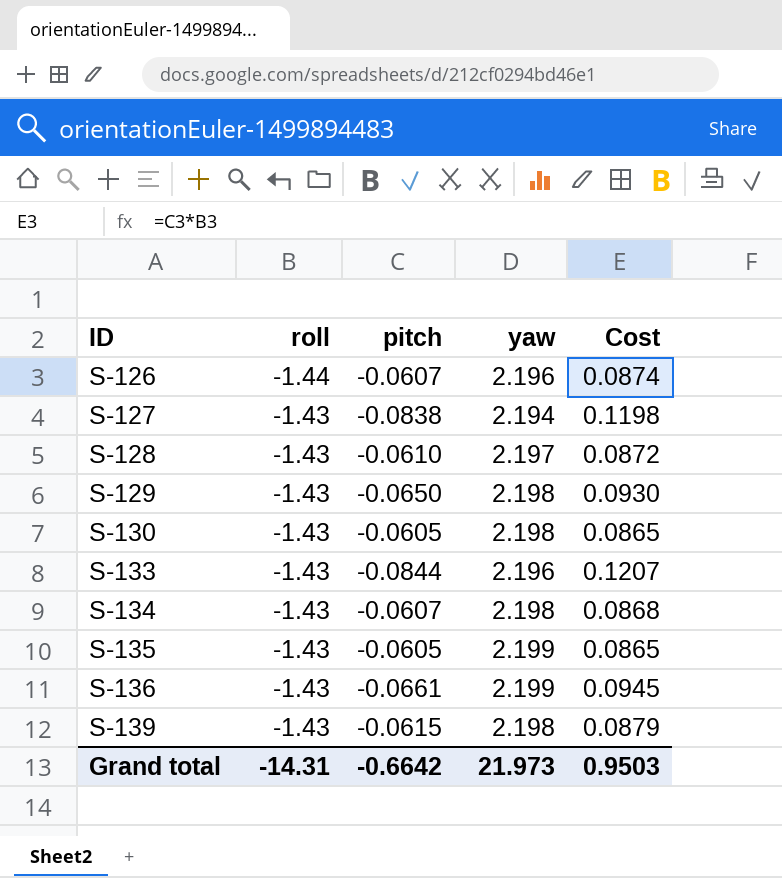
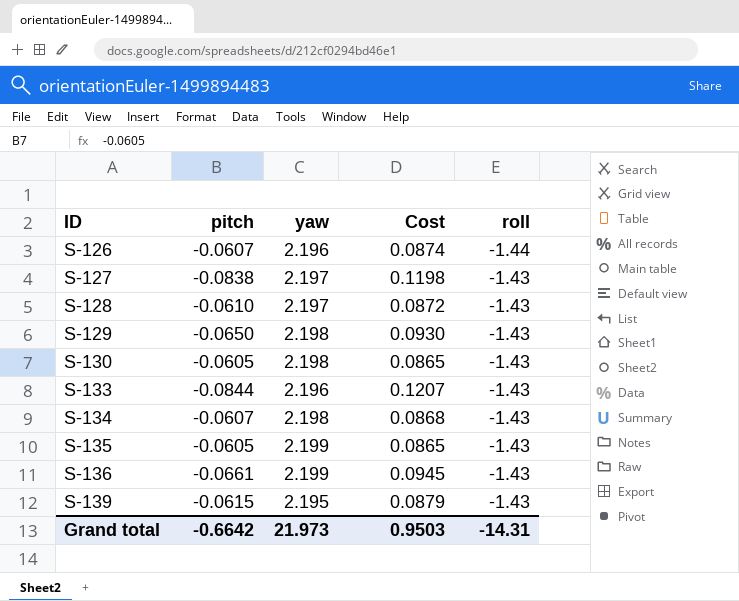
column roll | position: 2 -> 5
S-127 | yaw: 2.194 -> 2.197
S-139 | yaw: 2.198 -> 2.195

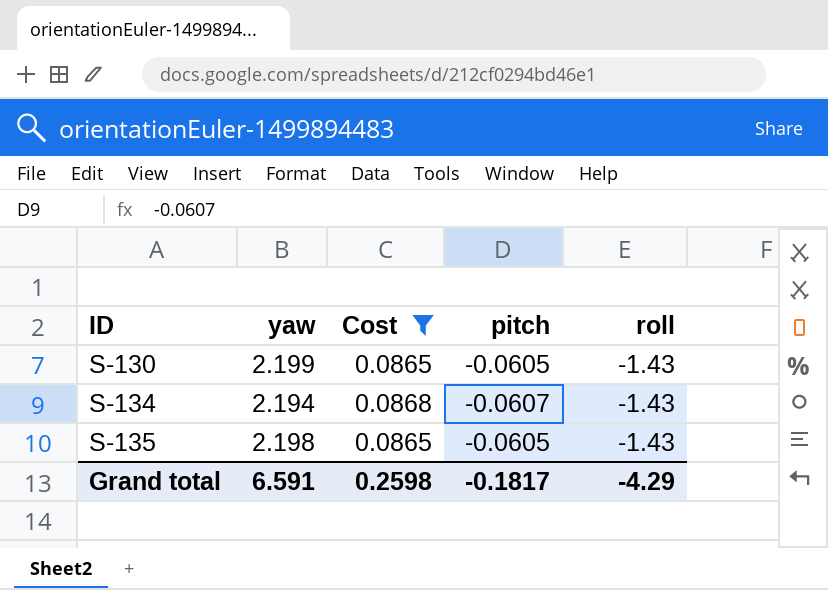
filter: none -> Cost <= 0.0868
column pitch | position: 2 -> 4
S-130 | yaw: 2.198 -> 2.199
S-134 | yaw: 2.198 -> 2.194
S-135 | yaw: 2.199 -> 2.198
Grand total | yaw: 21.973 -> 6.591
Grand total | Cost: 0.9503 -> 0.2598
Grand total | pitch: -0.6642 -> -0.1817
Grand total | roll: -14.31 -> -4.29

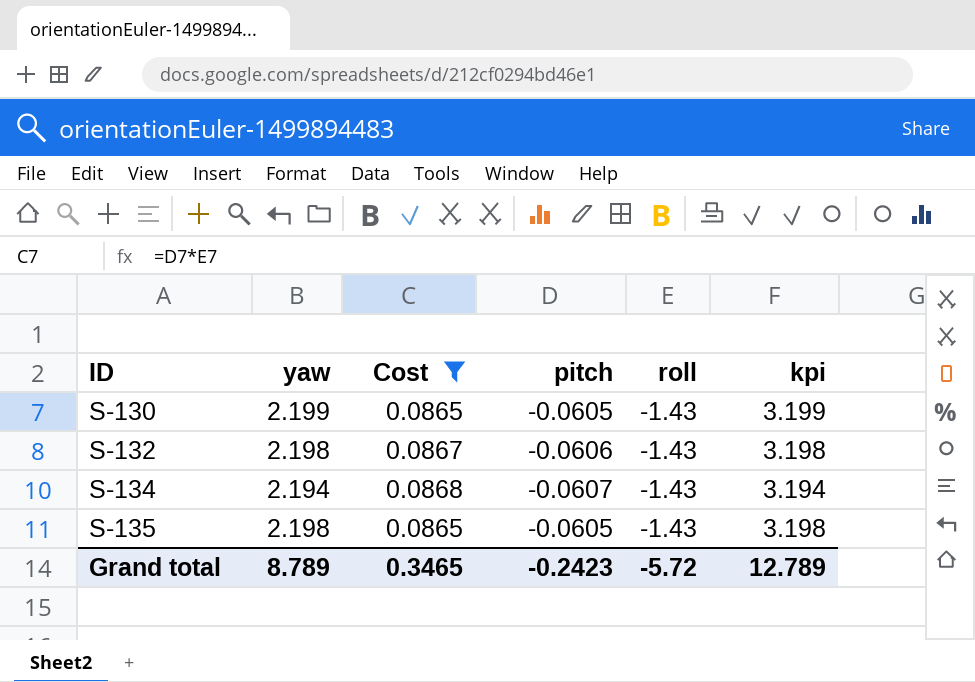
column kpi | formula: none -> [yaw] + 1
row S-132: none -> 2.198 | 0.0867 | -0.0606 | -1.43 | 3.198
Grand total | yaw: 6.591 -> 8.789
Grand total | Cost: 0.2598 -> 0.3465
Grand total | pitch: -0.1817 -> -0.2423
Grand total | roll: -4.29 -> -5.72

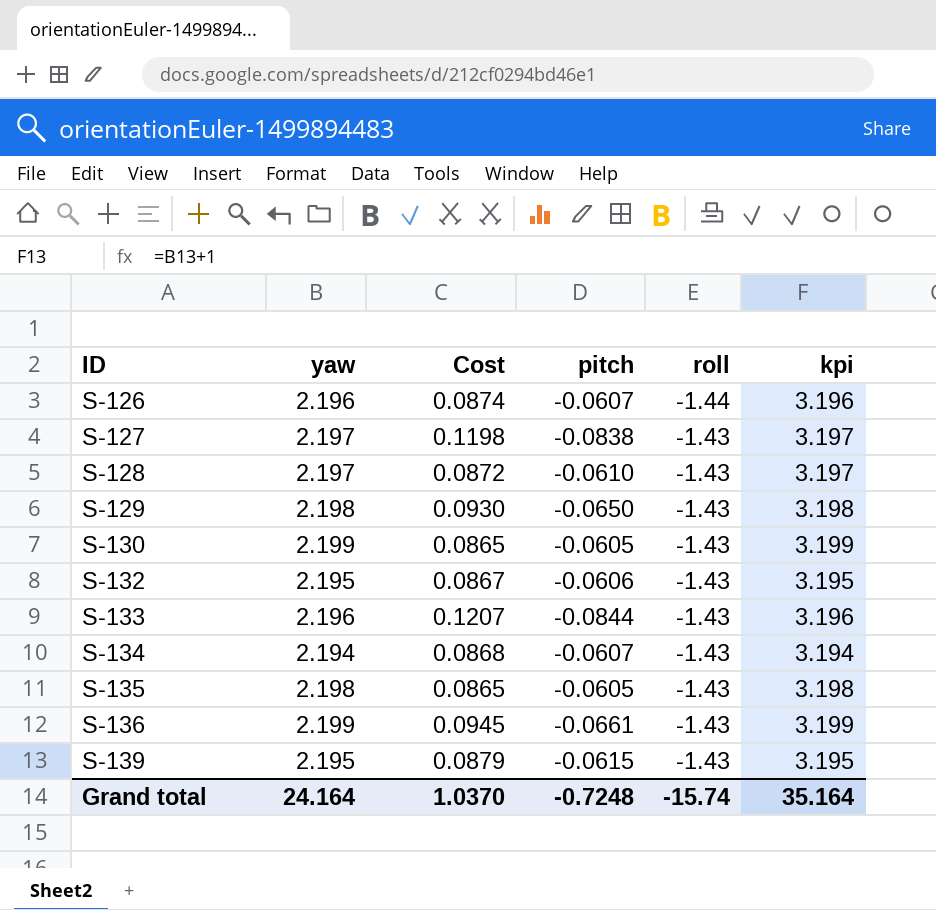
filter: Cost <= 0.0868 -> none
S-132 | yaw: 2.198 -> 2.195
S-132 | kpi: 3.198 -> 3.195
Grand total | yaw: 8.789 -> 24.164
Grand total | Cost: 0.3465 -> 1.0370
Grand total | pitch: -0.2423 -> -0.7248
Grand total | roll: -5.72 -> -15.74
Grand total | kpi: 12.789 -> 35.164

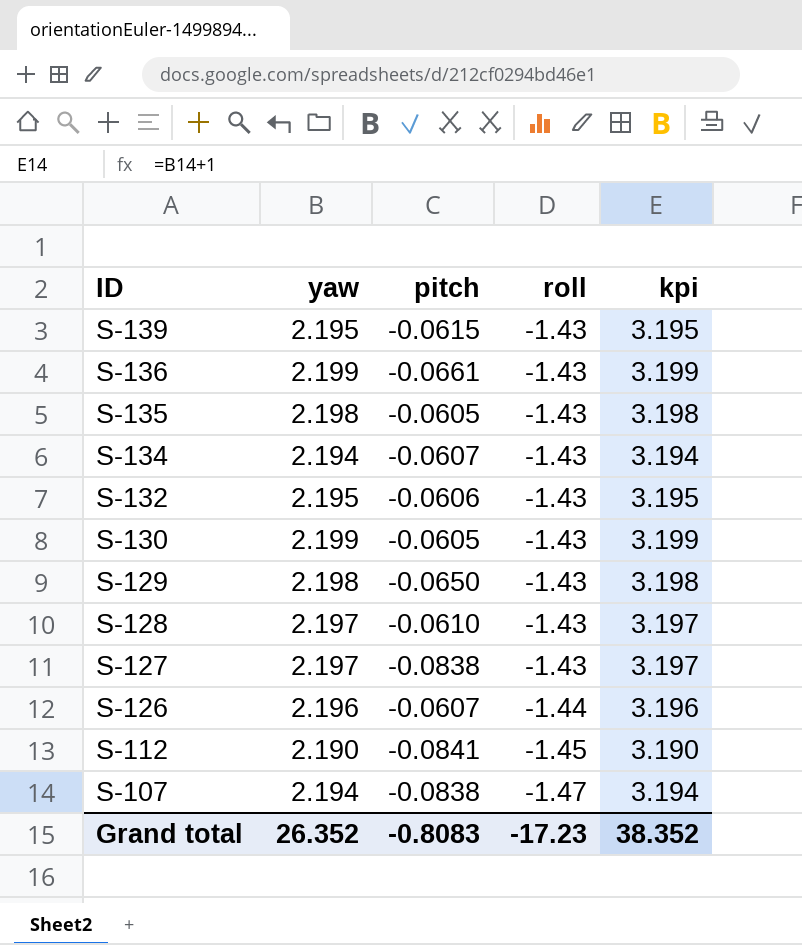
row order: ID ascending -> ID descending
column Cost | formula: [pitch] * [roll] -> none
row S-133: 2.196 | 0.1207 | -0.0844 | -1.43 | 3.196 -> none
row S-112: none -> 2.190 | -0.0841 | -1.45 | 3.190
row S-107: none -> 2.194 | -0.0838 | -1.47 | 3.194
Grand total | yaw: 24.164 -> 26.352
Grand total | pitch: -0.7248 -> -0.8083
Grand total | roll: -15.74 -> -17.23
Grand total | kpi: 35.164 -> 38.352

